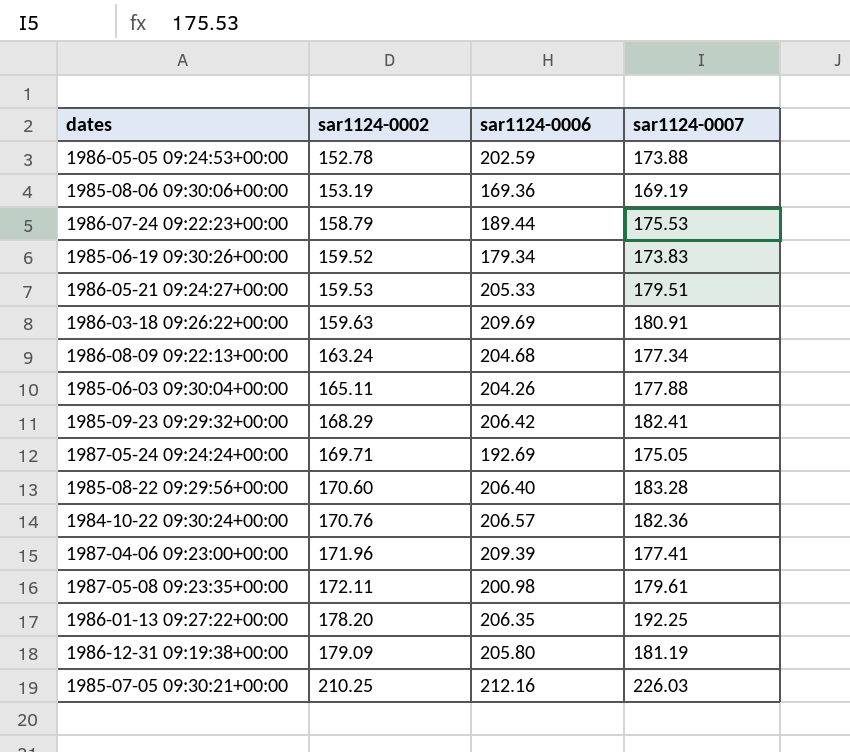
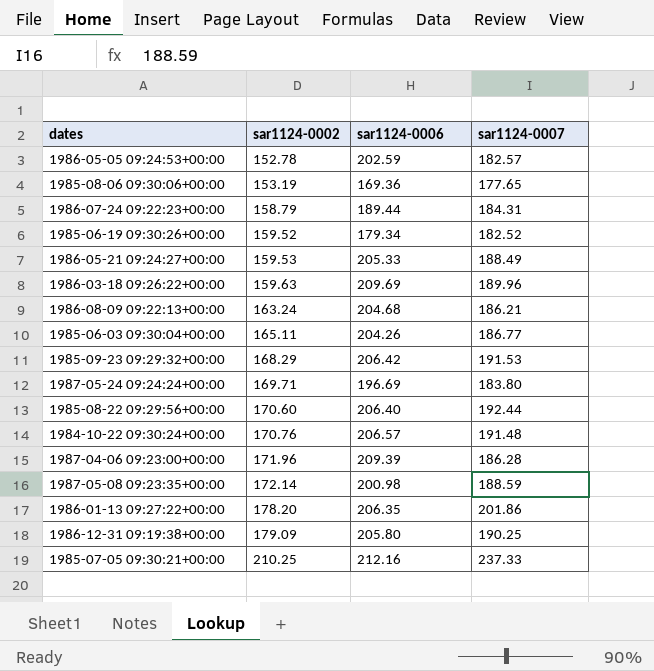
1986-05-05 09:24:53+00:00 | sar1124-0007: 173.88 -> 182.57
1985-08-06 09:30:06+00:00 | sar1124-0007: 169.19 -> 177.65
1986-07-24 09:22:23+00:00 | sar1124-0007: 175.53 -> 184.31
1985-06-19 09:30:26+00:00 | sar1124-0007: 173.83 -> 182.52
1986-05-21 09:24:27+00:00 | sar1124-0007: 179.51 -> 188.49
1986-03-18 09:26:22+00:00 | sar1124-0007: 180.91 -> 189.96
1986-08-09 09:22:13+00:00 | sar1124-0007: 177.34 -> 186.21
1985-06-03 09:30:04+00:00 | sar1124-0007: 177.88 -> 186.77
1985-09-23 09:29:32+00:00 | sar1124-0007: 182.41 -> 191.53
1987-05-24 09:24:24+00:00 | sar1124-0006: 192.69 -> 196.69
1987-05-24 09:24:24+00:00 | sar1124-0007: 175.05 -> 183.80
1985-08-22 09:29:56+00:00 | sar1124-0007: 183.28 -> 192.44
1984-10-22 09:30:24+00:00 | sar1124-0007: 182.36 -> 191.48
1987-04-06 09:23:00+00:00 | sar1124-0007: 177.41 -> 186.28
1987-05-08 09:23:35+00:00 | sar1124-0002: 172.11 -> 172.14
1987-05-08 09:23:35+00:00 | sar1124-0007: 179.61 -> 188.59
1986-01-13 09:27:22+00:00 | sar1124-0007: 192.25 -> 201.86
1986-12-31 09:19:38+00:00 | sar1124-0007: 181.19 -> 190.25
1985-07-05 09:30:21+00:00 | sar1124-0007: 226.03 -> 237.33

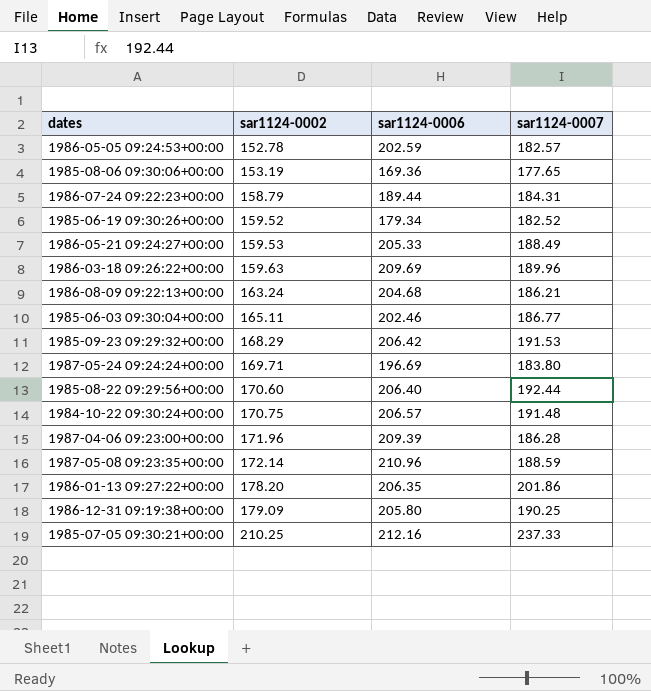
1985-06-03 09:30:04+00:00 | sar1124-0006: 204.26 -> 202.46
1984-10-22 09:30:24+00:00 | sar1124-0002: 170.76 -> 170.75
1987-05-08 09:23:35+00:00 | sar1124-0006: 200.98 -> 210.96

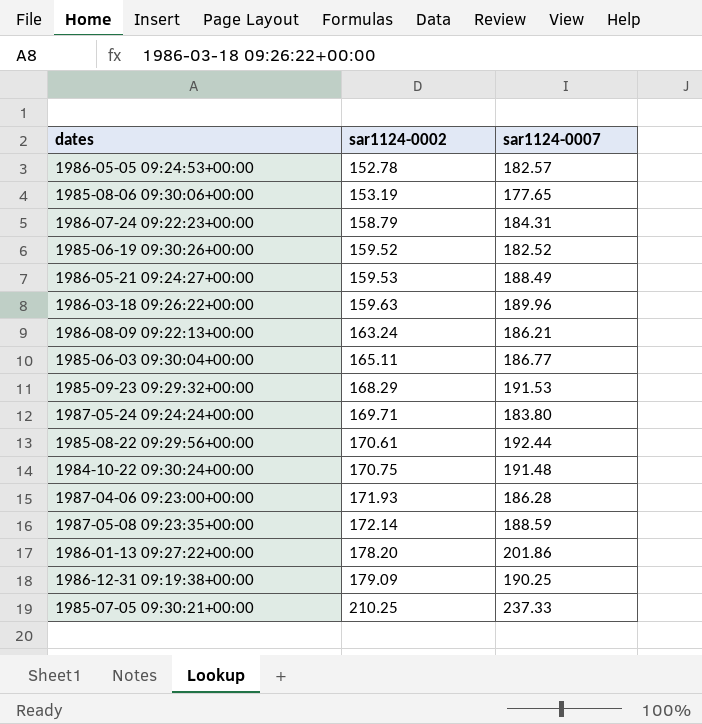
column sar1124-0006 | position: 3 -> none
1985-08-22 09:29:56+00:00 | sar1124-0002: 170.60 -> 170.61
1987-04-06 09:23:00+00:00 | sar1124-0002: 171.96 -> 171.93

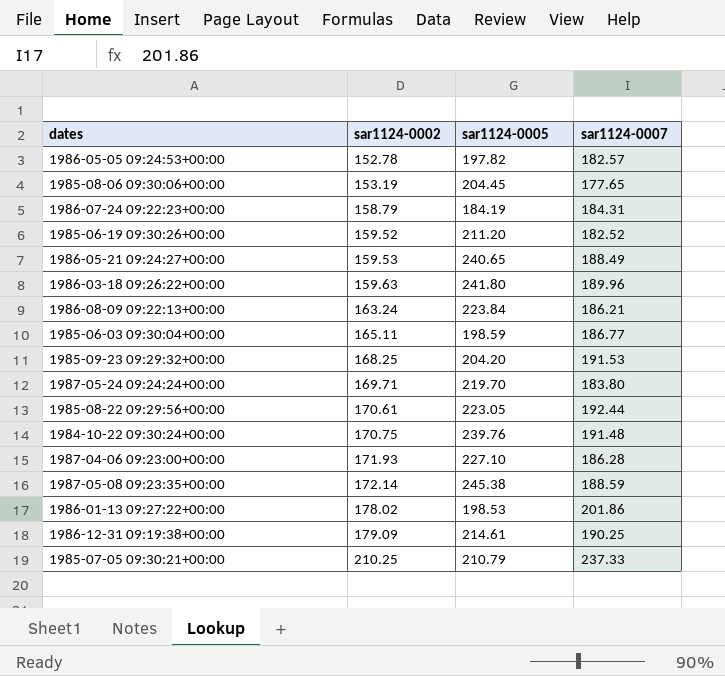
column sar1124-0005 | position: none -> 3
1985-09-23 09:29:32+00:00 | sar1124-0002: 168.29 -> 168.25
1986-01-13 09:27:22+00:00 | sar1124-0002: 178.20 -> 178.02

